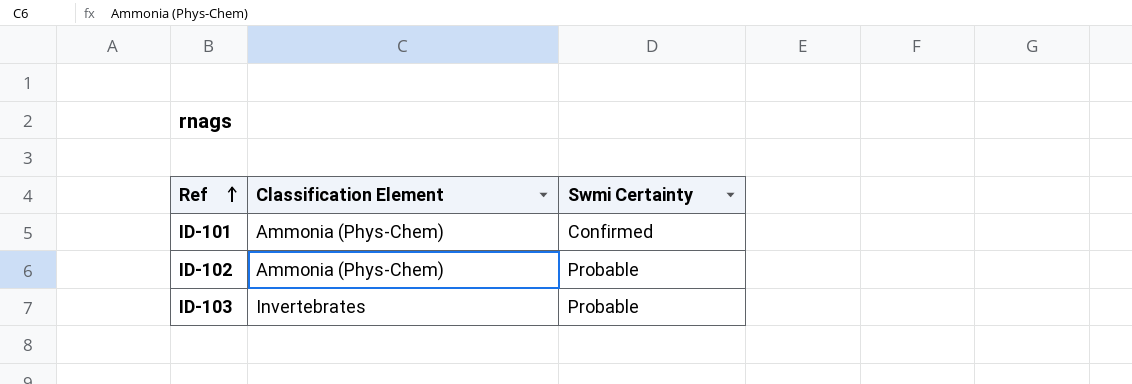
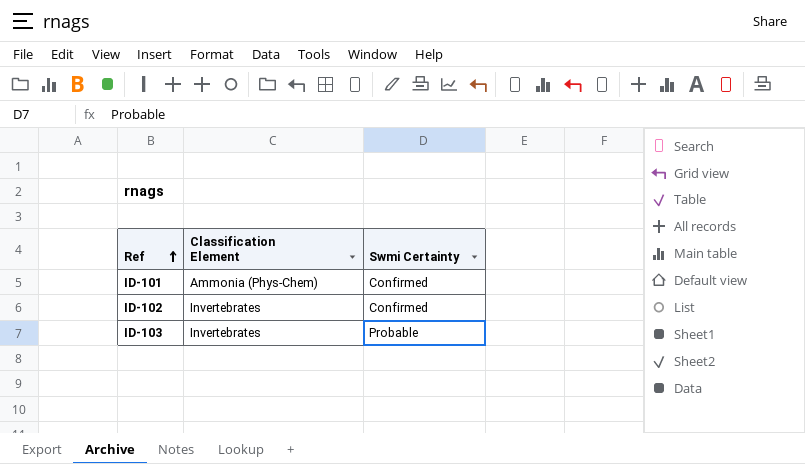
ID-102 | Classification Element: Ammonia (Phys-Chem) -> Invertebrates
ID-102 | Swmi Certainty: Probable -> Confirmed

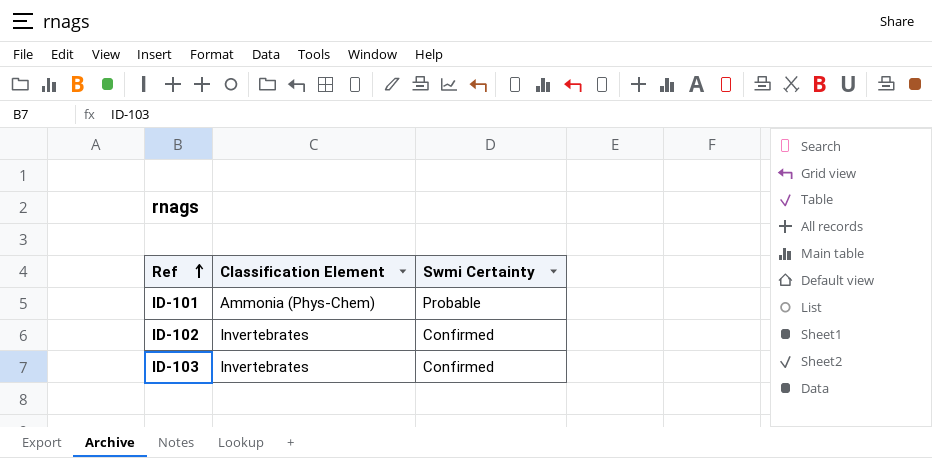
ID-101 | Swmi Certainty: Confirmed -> Probable
ID-103 | Swmi Certainty: Probable -> Confirmed

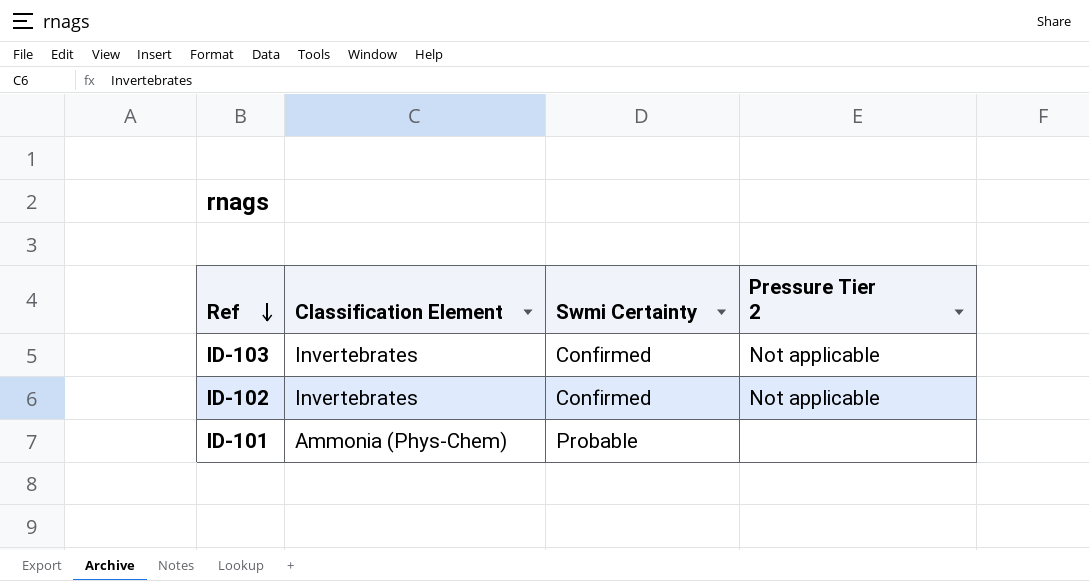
row order: Ref ascending -> Ref descending
column Pressure Tier 2 | position: none -> 4

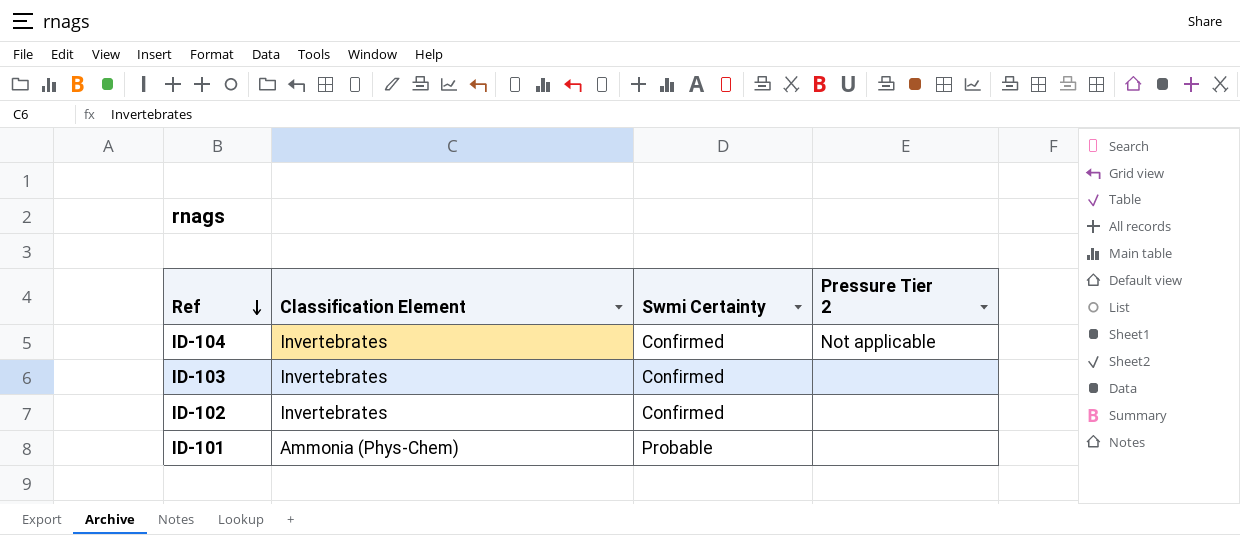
row ID-104: none -> Invertebrates | Confirmed | Not applicable
ID-103 | Pressure Tier 2: Not applicable -> none
ID-102 | Pressure Tier 2: Not applicable -> none

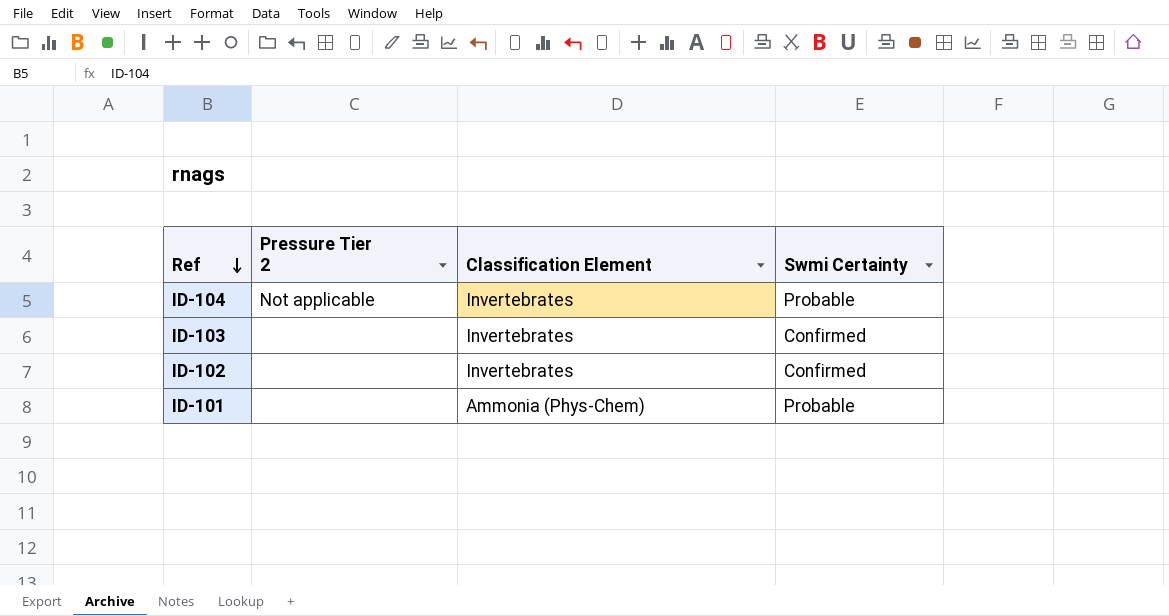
column Pressure Tier 2 | position: 4 -> 2
ID-104 | Swmi Certainty: Confirmed -> Probable

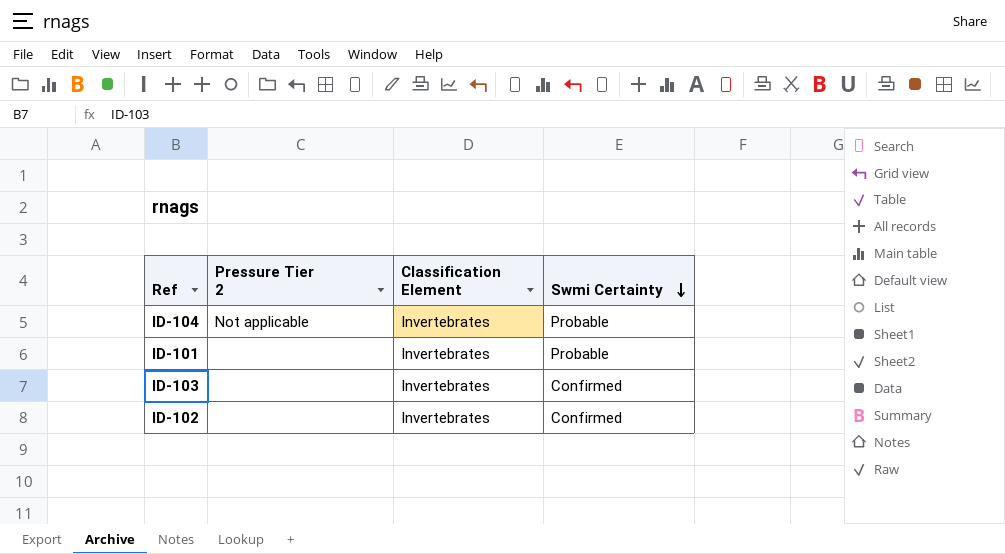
row order: Ref descending -> Swmi Certainty descending
ID-101 | Classification Element: Ammonia (Phys-Chem) -> Invertebrates

